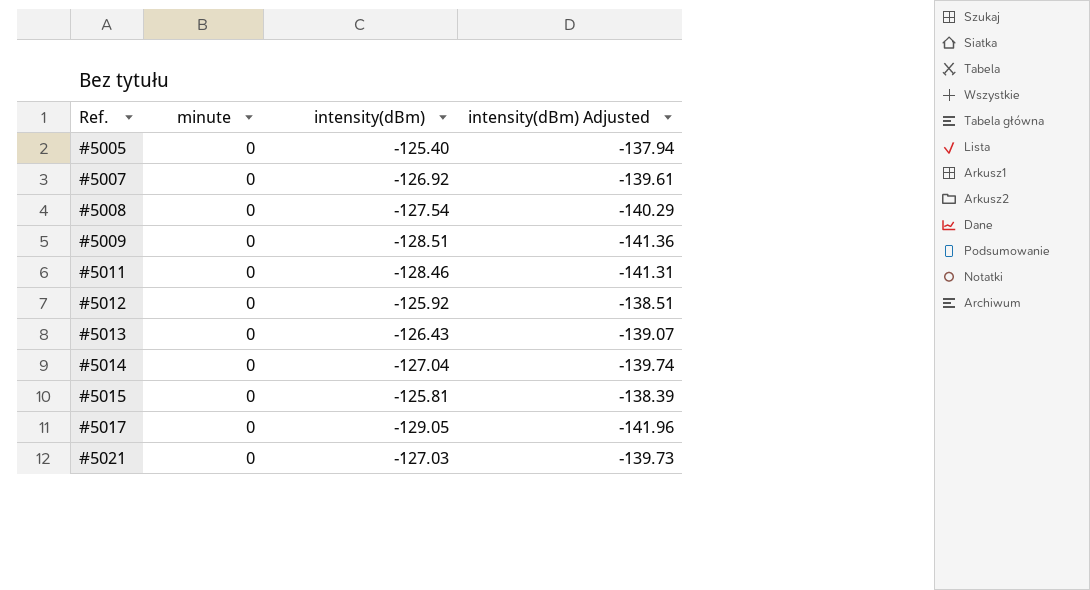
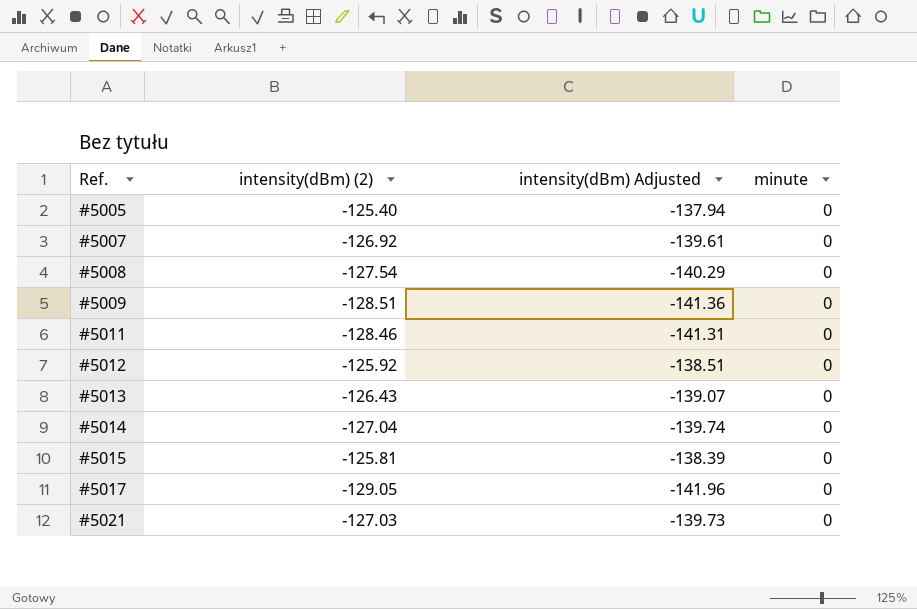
column name: intensity(dBm) -> intensity(dBm) (2)
column minute | position: 2 -> 4

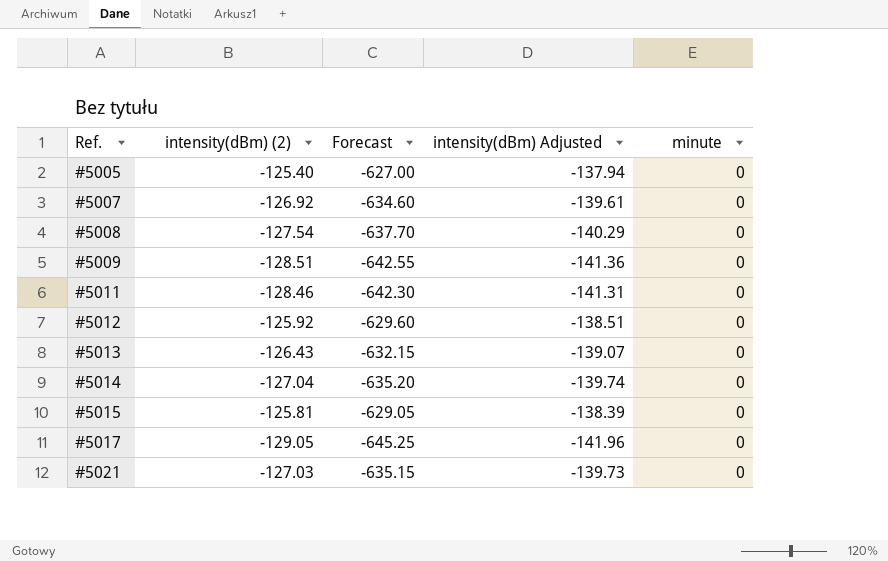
column Forecast | formula: none -> [intensity(dBm) (2)] * 5

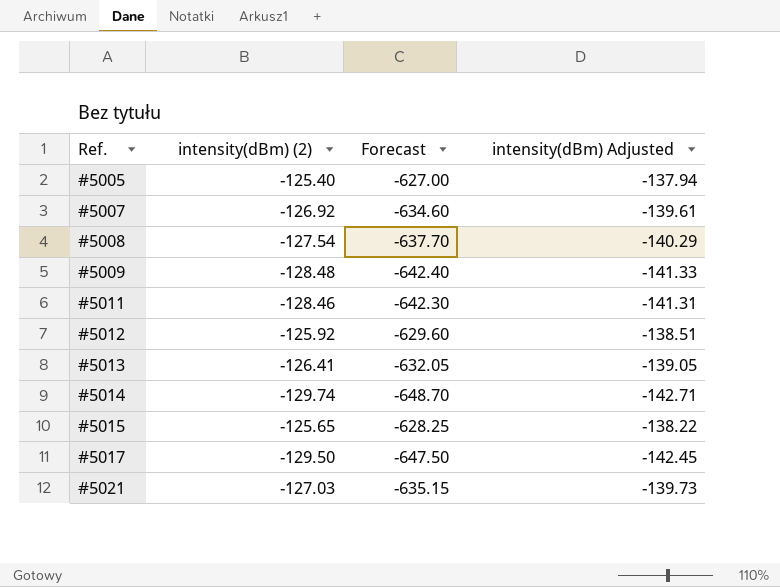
column minute | position: 5 -> none
#5009 | intensity(dBm) (2): -128.51 -> -128.48
#5009 | Forecast: -642.55 -> -642.40
#5009 | intensity(dBm) Adjusted: -141.36 -> -141.33
#5013 | intensity(dBm) (2): -126.43 -> -126.41
#5013 | Forecast: -632.15 -> -632.05
#5013 | intensity(dBm) Adjusted: -139.07 -> -139.05
#5014 | intensity(dBm) (2): -127.04 -> -129.74
#5014 | Forecast: -635.20 -> -648.70
#5014 | intensity(dBm) Adjusted: -139.74 -> -142.71
#5015 | intensity(dBm) (2): -125.81 -> -125.65
#5015 | Forecast: -629.05 -> -628.25
#5015 | intensity(dBm) Adjusted: -138.39 -> -138.22
#5017 | intensity(dBm) (2): -129.05 -> -129.50
#5017 | Forecast: -645.25 -> -647.50
#5017 | intensity(dBm) Adjusted: -141.96 -> -142.45

